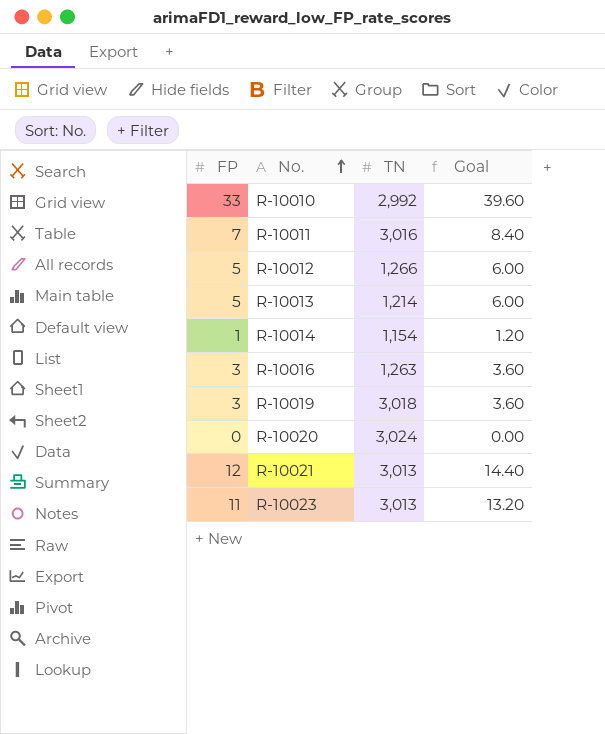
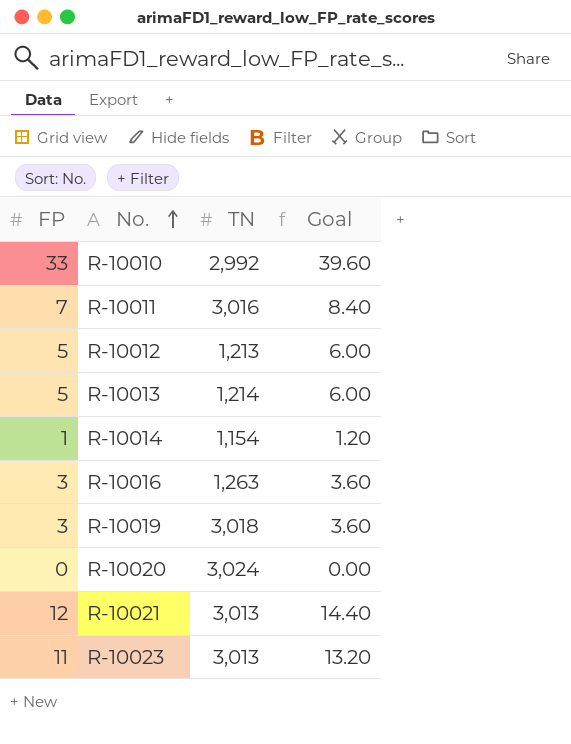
R-10012 | TN: 1,266 -> 1,213

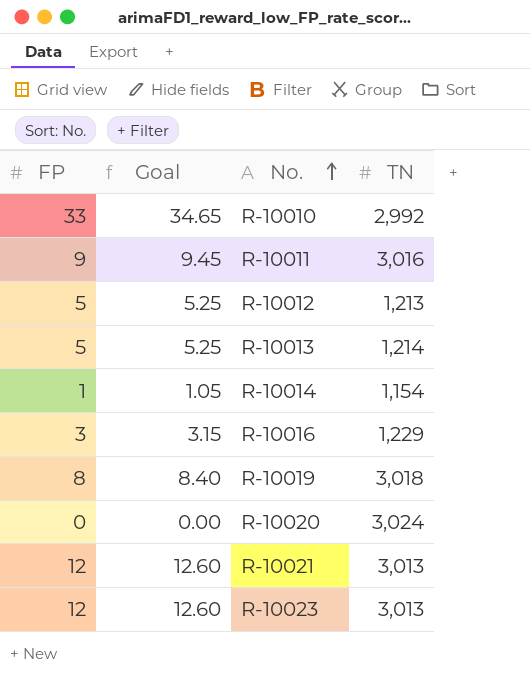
column Goal | formula: [FP] * 1.2 -> [FP] * 1.05
column Goal | position: 4 -> 2
R-10011 | FP: 7 -> 9
R-10016 | TN: 1,263 -> 1,229
R-10019 | FP: 3 -> 8
R-10023 | FP: 11 -> 12

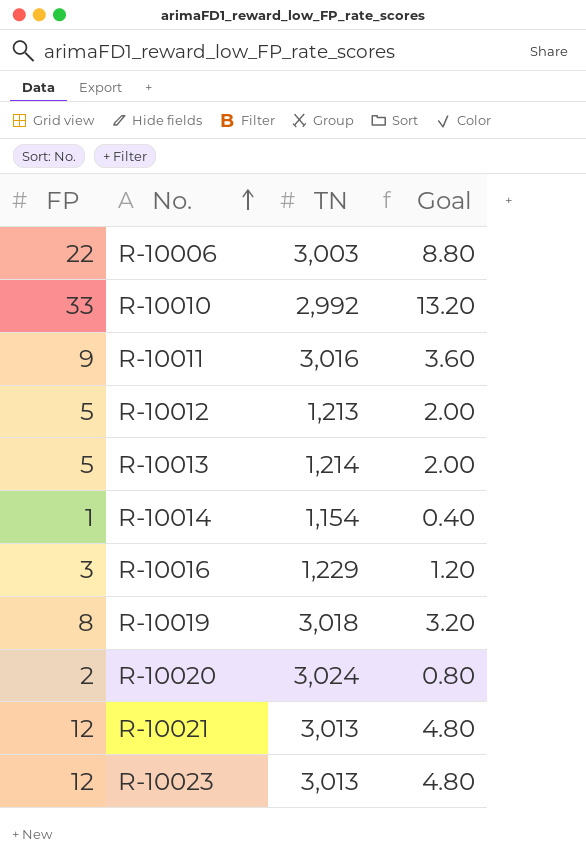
column Goal | formula: [FP] * 1.05 -> [FP] * 0.4
column Goal | position: 2 -> 4
row R-10006: none -> 22 | 3,003 | 8.80
R-10020 | FP: 0 -> 2

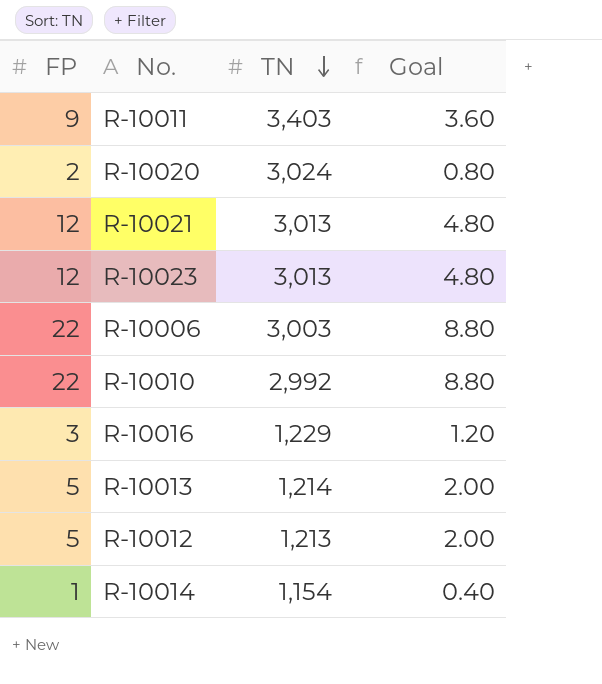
row order: No. ascending -> TN descending
row R-10019: 8 | 3,018 | 3.20 -> none
R-10011 | TN: 3,016 -> 3,403
R-10010 | FP: 33 -> 22
R-10010 | Goal: 13.20 -> 8.80

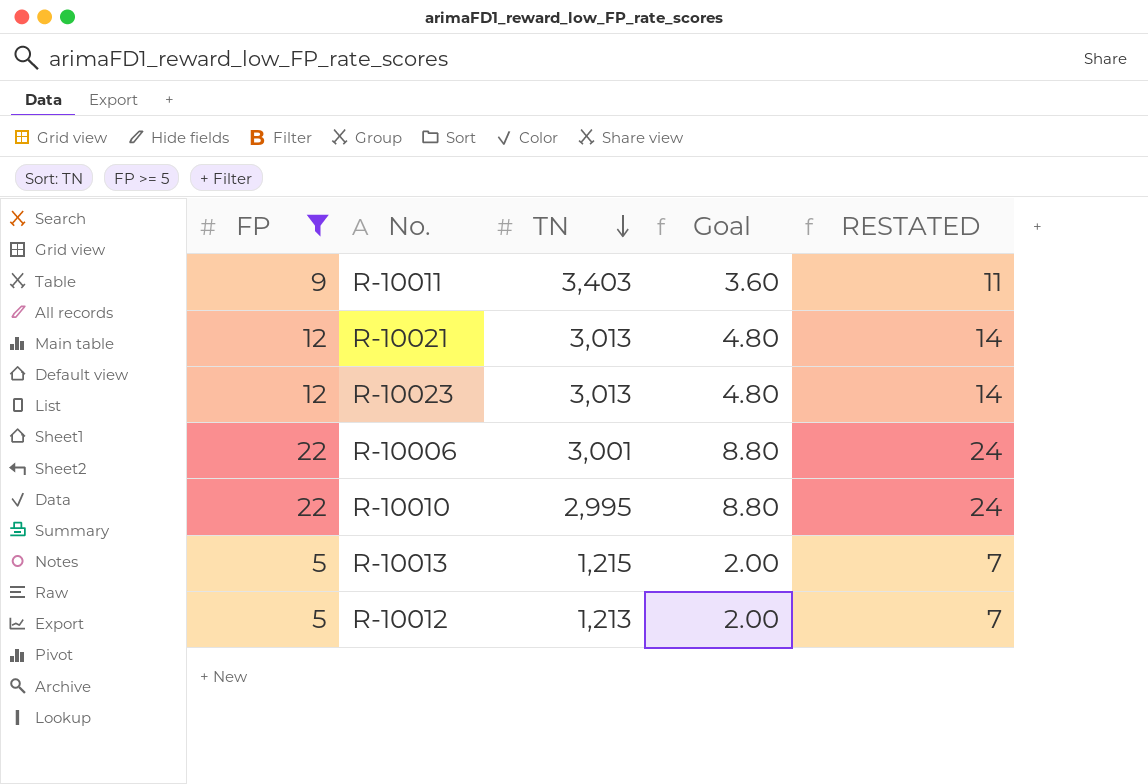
filter: none -> FP >= 5
column RESTATED | formula: none -> [FP] + 2
R-10006 | TN: 3,003 -> 3,001
R-10010 | TN: 2,992 -> 2,995
R-10013 | TN: 1,214 -> 1,215

